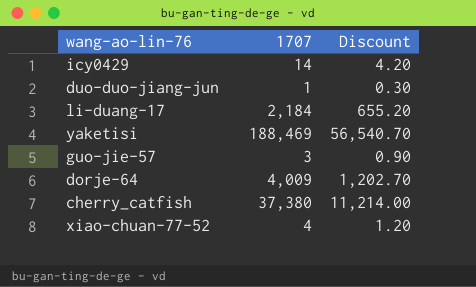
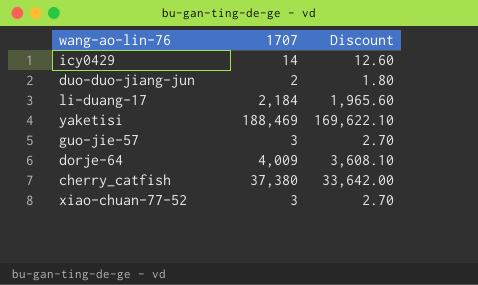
column Discount | formula: [1707] * 0.3 -> [1707] * 0.9
duo-duo-jiang-jun | 1707: 1 -> 2
xiao-chuan-77-52 | 1707: 4 -> 3

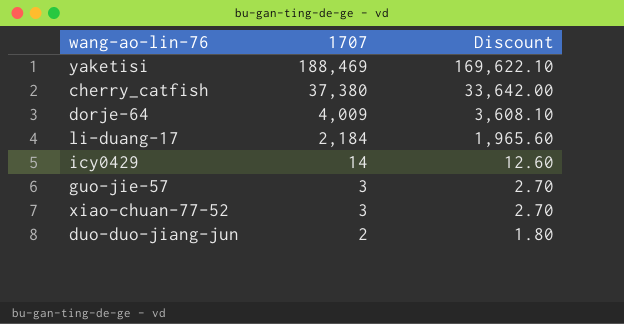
row order: none -> 1707 descending

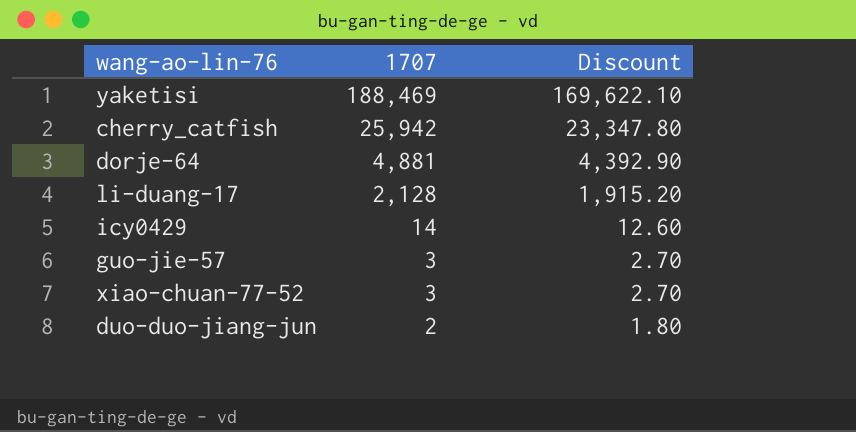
cherry_catfish | 1707: 37,380 -> 25,942
cherry_catfish | Discount: 33,642.00 -> 23,347.80
dorje-64 | 1707: 4,009 -> 4,881
dorje-64 | Discount: 3,608.10 -> 4,392.90
li-duang-17 | 1707: 2,184 -> 2,128
li-duang-17 | Discount: 1,965.60 -> 1,915.20

